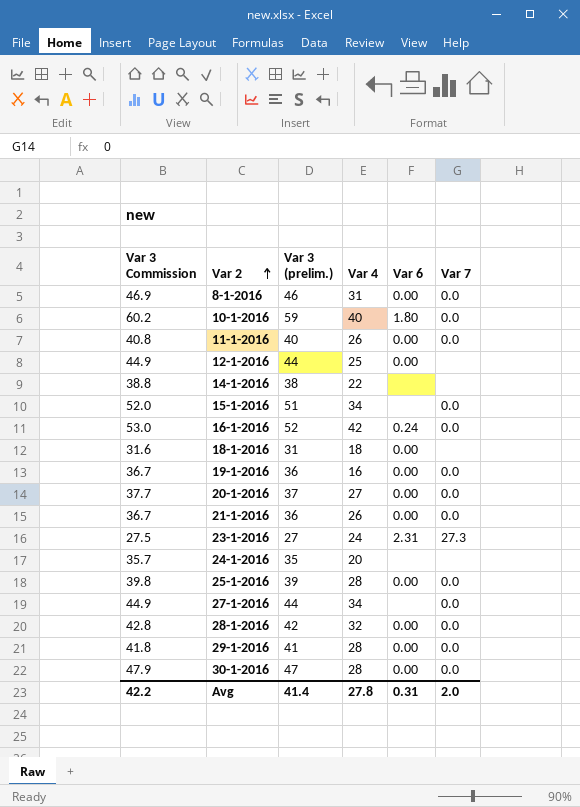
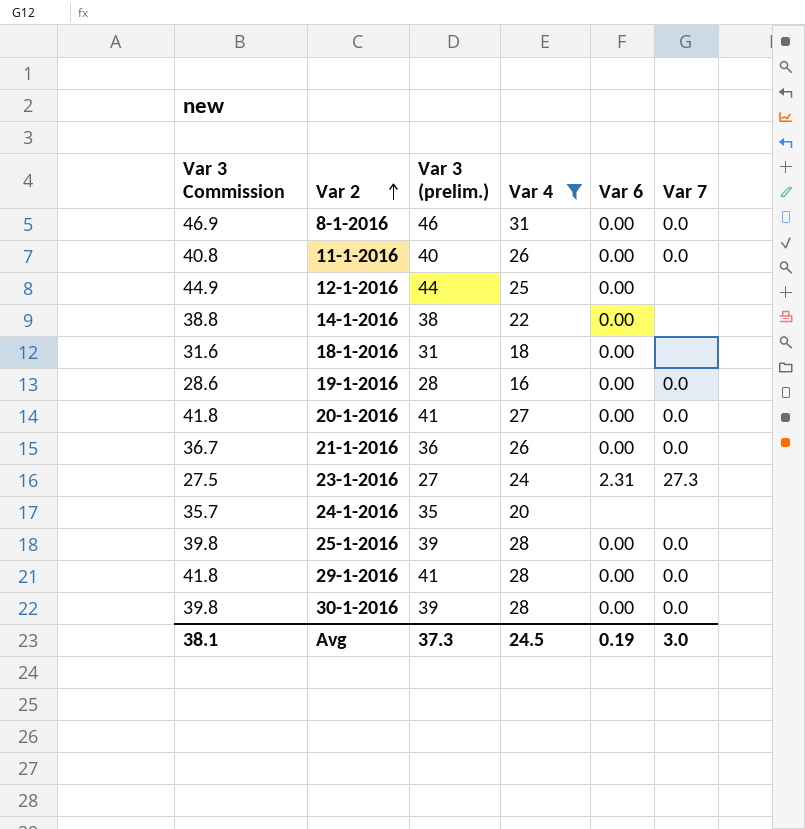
filter: none -> Var 4 <= 31
14-1-2016 | Var 6: none -> 0.00
19-1-2016 | Var 3 Commission: 36.7 -> 28.6
19-1-2016 | Var 3 (prelim.): 36 -> 28
20-1-2016 | Var 3 Commission: 37.7 -> 41.8
20-1-2016 | Var 3 (prelim.): 37 -> 41
30-1-2016 | Var 3 Commission: 47.9 -> 39.8
30-1-2016 | Var 3 (prelim.): 47 -> 39
Avg | Var 3 Commission: 42.2 -> 38.1
Avg | Var 3 (prelim.): 41.4 -> 37.3
Avg | Var 4: 27.8 -> 24.5
Avg | Var 6: 0.31 -> 0.19
Avg | Var 7: 2.0 -> 3.0

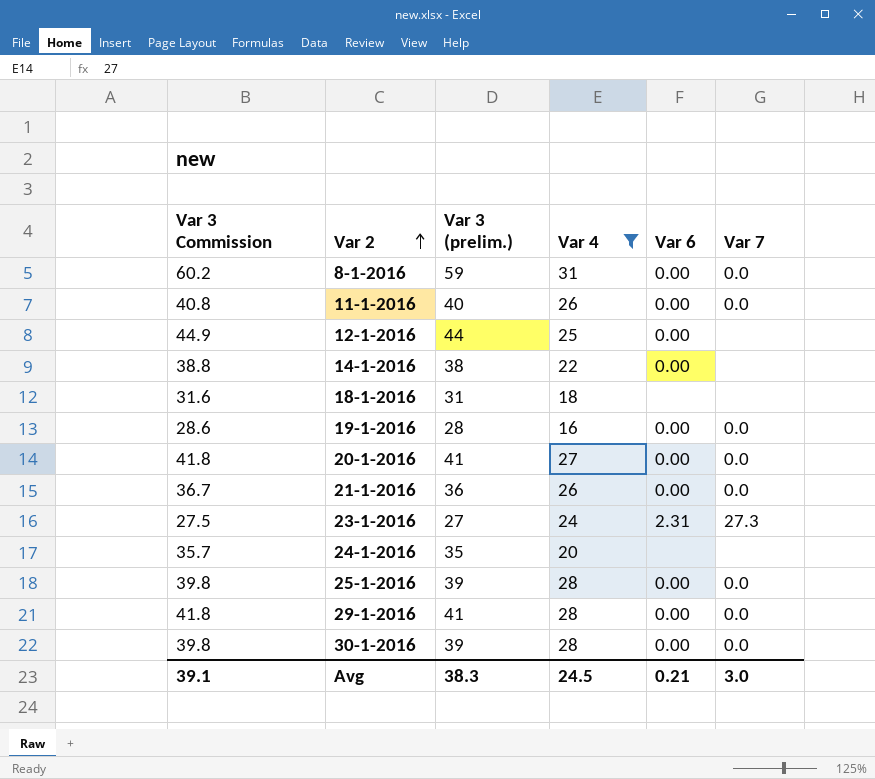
8-1-2016 | Var 3 Commission: 46.9 -> 60.2
8-1-2016 | Var 3 (prelim.): 46 -> 59
18-1-2016 | Var 6: 0.00 -> none
Avg | Var 3 Commission: 38.1 -> 39.1
Avg | Var 3 (prelim.): 37.3 -> 38.3
Avg | Var 6: 0.19 -> 0.21

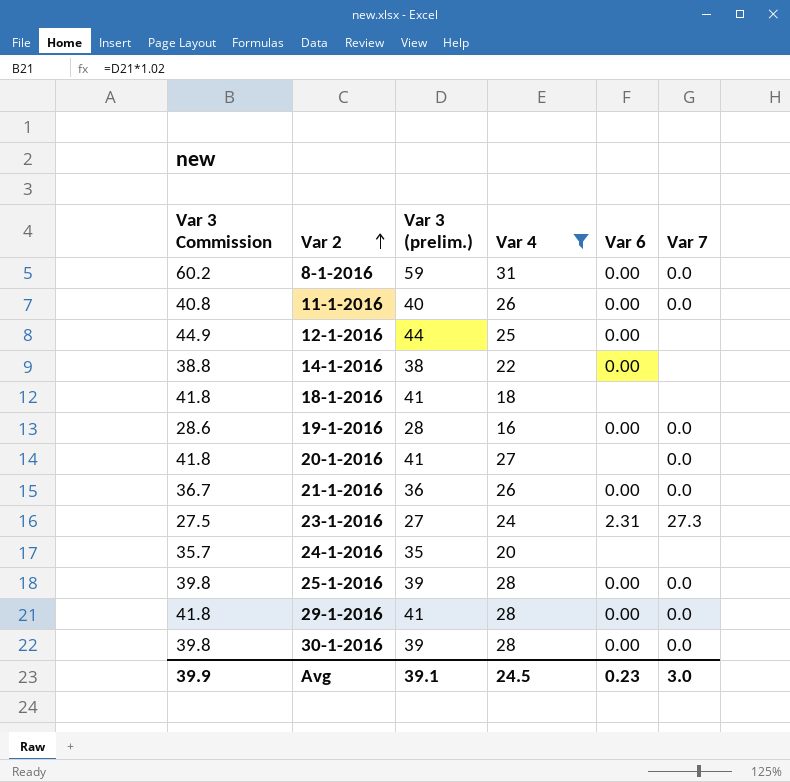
18-1-2016 | Var 3 Commission: 31.6 -> 41.8
18-1-2016 | Var 3 (prelim.): 31 -> 41
20-1-2016 | Var 6: 0.00 -> none
Avg | Var 3 Commission: 39.1 -> 39.9
Avg | Var 3 (prelim.): 38.3 -> 39.1
Avg | Var 6: 0.21 -> 0.23

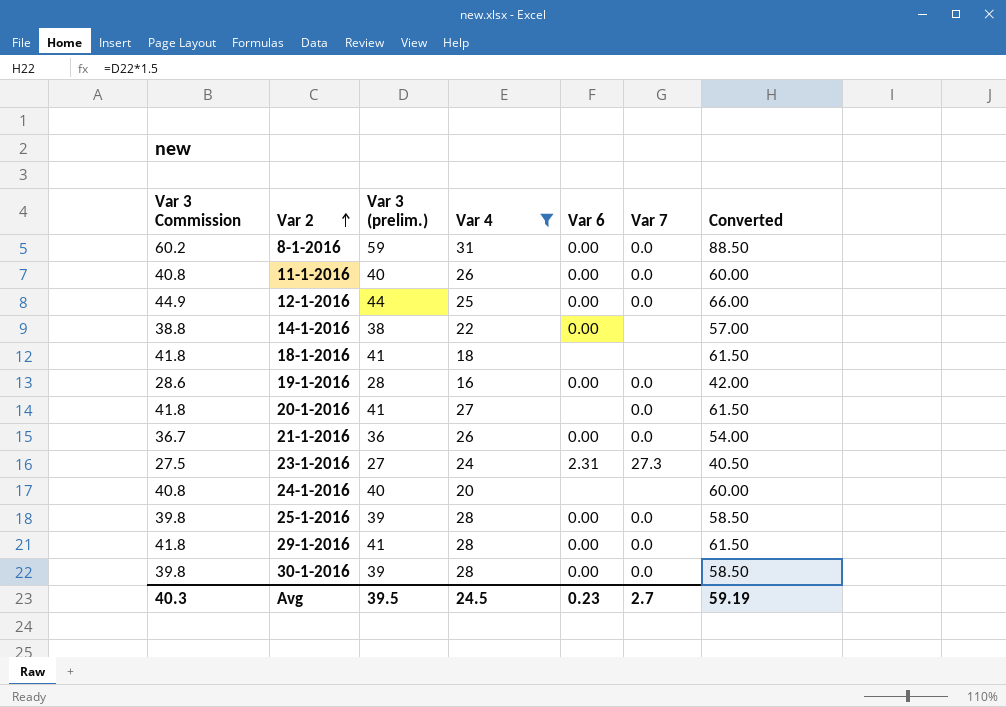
column Converted | formula: none -> [Var 3 (prelim.)] * 1.5
12-1-2016 | Var 7: none -> 0.0
24-1-2016 | Var 3 Commission: 35.7 -> 40.8
24-1-2016 | Var 3 (prelim.): 35 -> 40
Avg | Var 3 Commission: 39.9 -> 40.3
Avg | Var 3 (prelim.): 39.1 -> 39.5
Avg | Var 7: 3.0 -> 2.7

